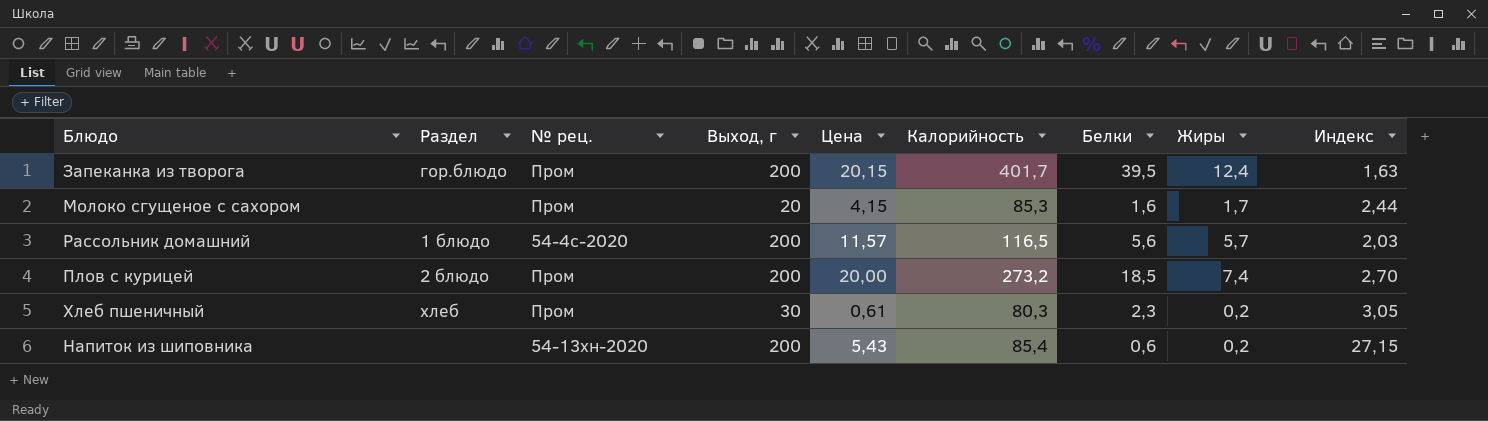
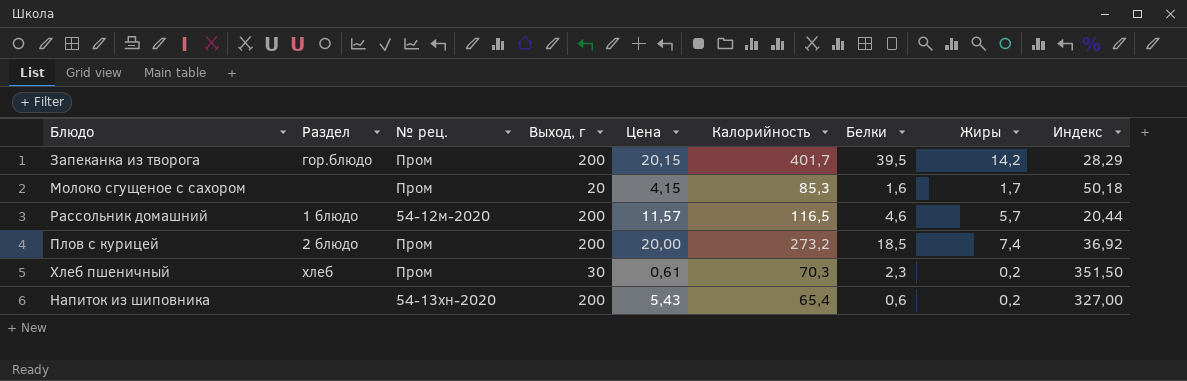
column Индекс | formula: [Цена] / [Жиры] -> [Калорийность] / [Жиры]
Запеканка из творога | Жиры: 12,4 -> 14,2
Рассольник домашний | № рец.: 54-4с-2020 -> 54-12м-2020
Рассольник домашний | Белки: 5,6 -> 4,6
Хлеб пшеничный | Калорийность: 80,3 -> 70,3
Напиток из шиповника | Калорийность: 85,4 -> 65,4

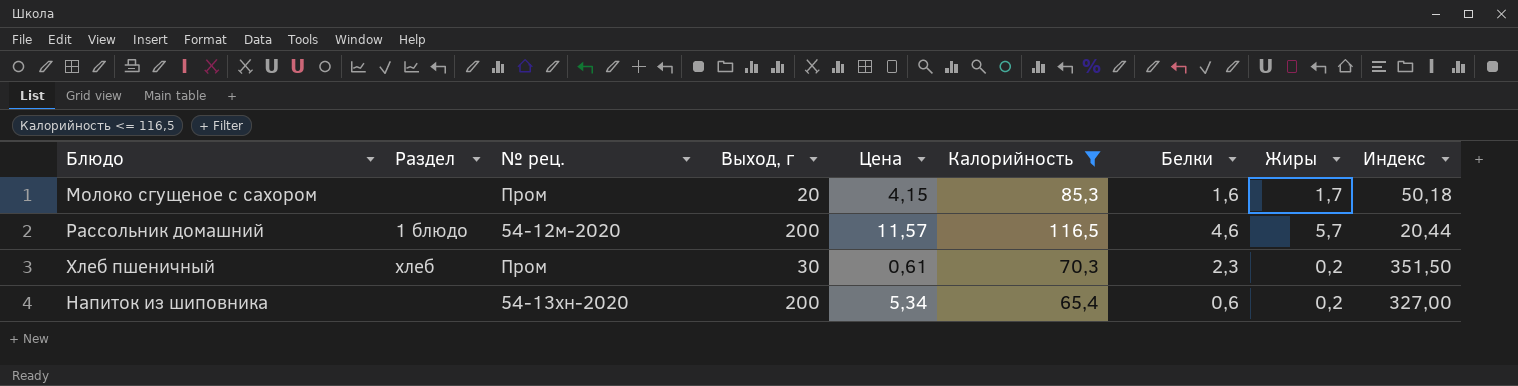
filter: none -> Калорийность <= 116,5
Напиток из шиповника | Цена: 5,43 -> 5,34

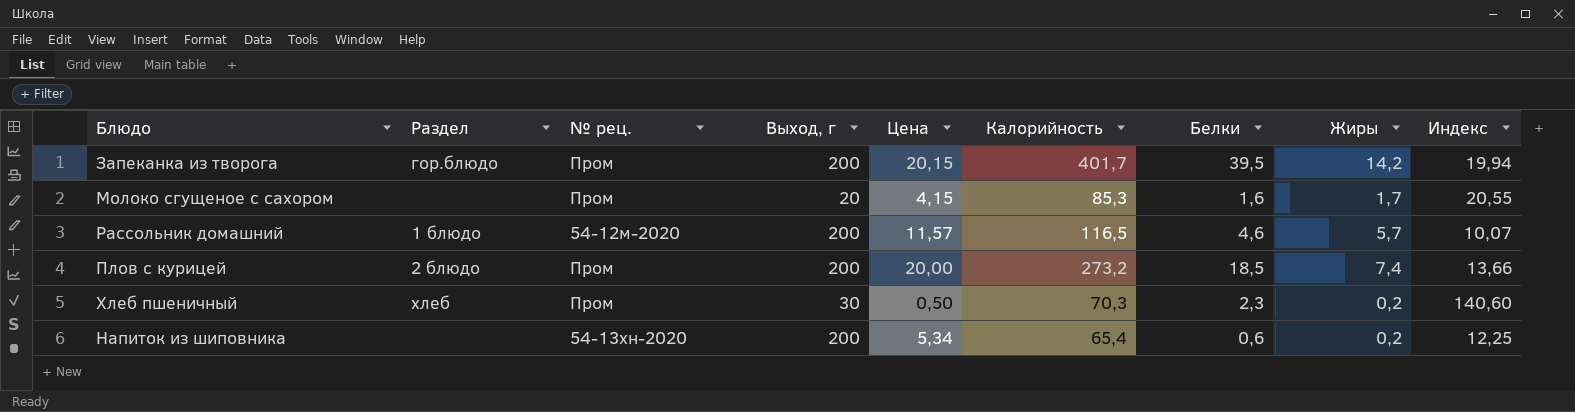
filter: Калорийность <= 116,5 -> none
column Индекс | formula: [Калорийность] / [Жиры] -> [Калорийность] / [Цена]
Хлеб пшеничный | Цена: 0,61 -> 0,50

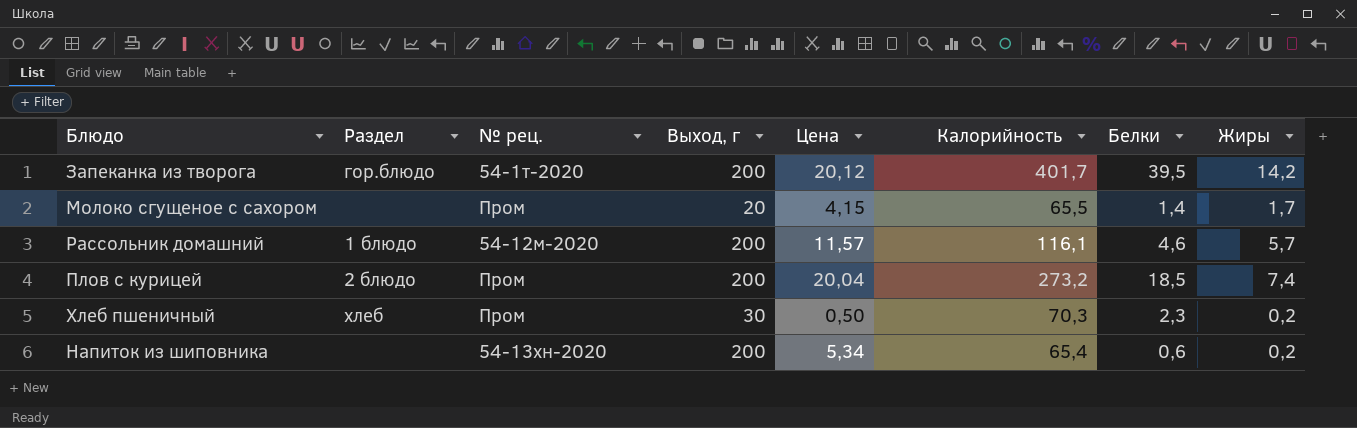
column Индекс | formula: [Калорийность] / [Цена] -> none
Запеканка из творога | № рец.: Пром -> 54-1т-2020
Запеканка из творога | Цена: 20,15 -> 20,12
Молоко сгущеное с сахором | Калорийность: 85,3 -> 65,5
Молоко сгущеное с сахором | Белки: 1,6 -> 1,4
Рассольник домашний | Калорийность: 116,5 -> 116,1
Плов с курицей | Цена: 20,00 -> 20,04

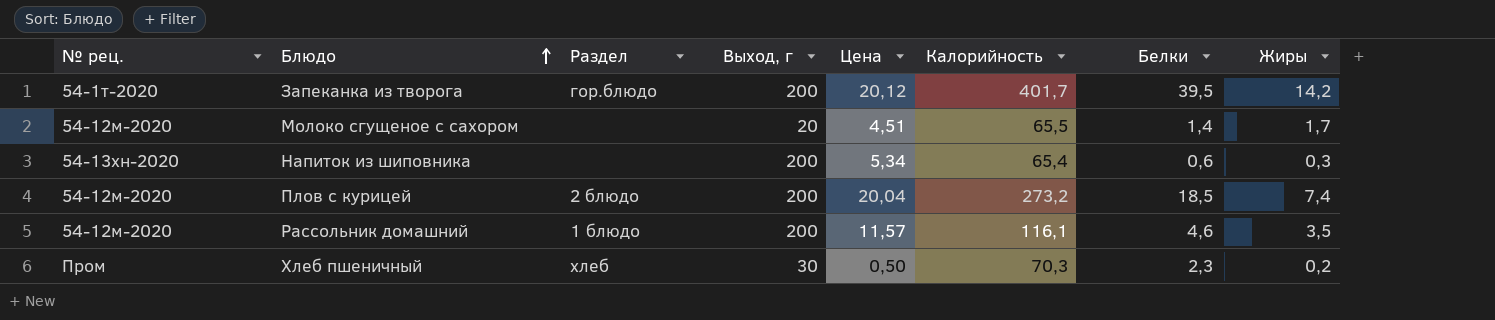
row order: none -> Блюдо ascending
column № рец. | position: 3 -> 1
Молоко сгущеное с сахором | № рец.: Пром -> 54-12м-2020
Молоко сгущеное с сахором | Цена: 4,15 -> 4,51
Напиток из шиповника | Жиры: 0,2 -> 0,3
Плов с курицей | № рец.: Пром -> 54-12м-2020
Рассольник домашний | Жиры: 5,7 -> 3,5

